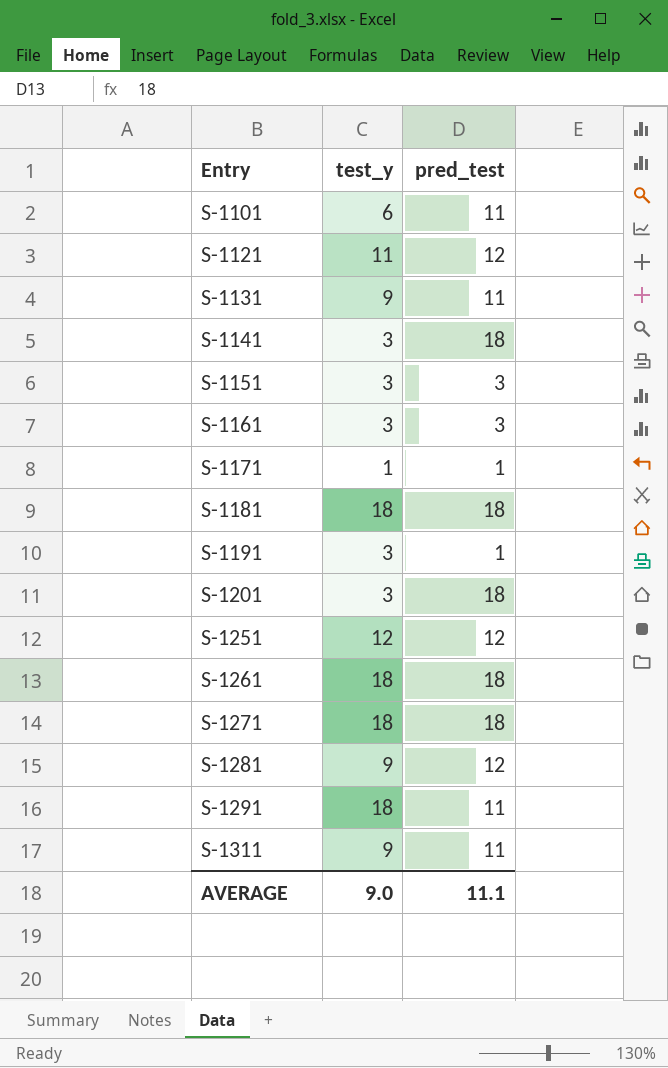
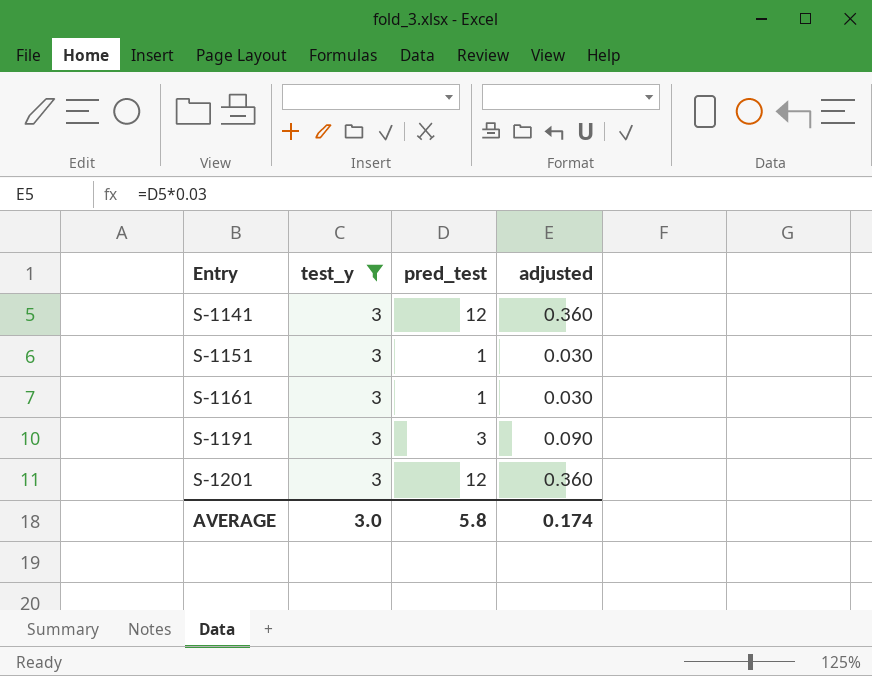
filter: none -> test_y = 3
column adjusted | formula: none -> [pred_test] * 0.03
S-1141 | pred_test: 18 -> 12
S-1151 | pred_test: 3 -> 1
S-1161 | pred_test: 3 -> 1
S-1191 | pred_test: 1 -> 3
S-1201 | pred_test: 18 -> 12
AVERAGE | test_y: 9.0 -> 3.0
AVERAGE | pred_test: 11.1 -> 5.8

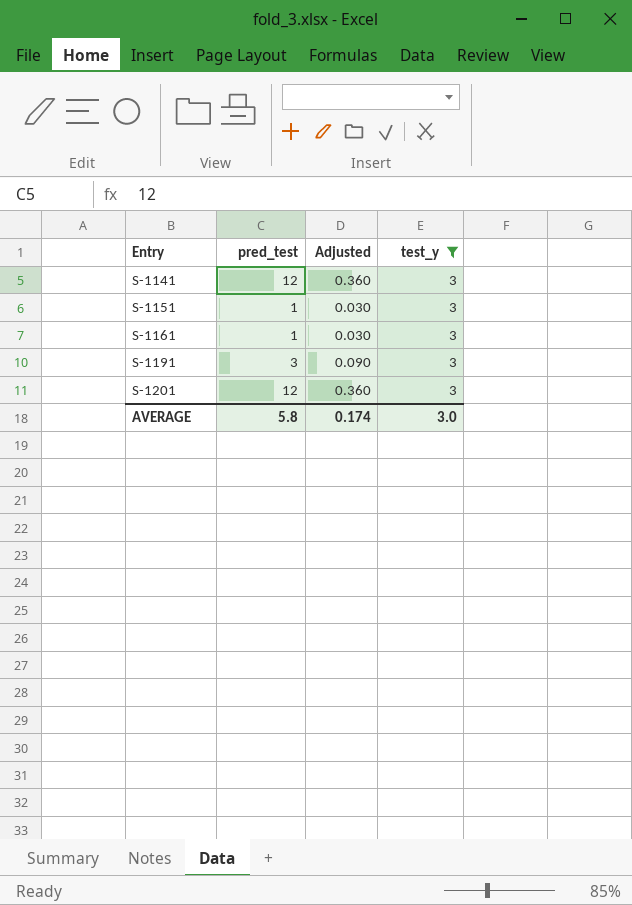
column name: adjusted -> Adjusted
column test_y | position: 2 -> 4

